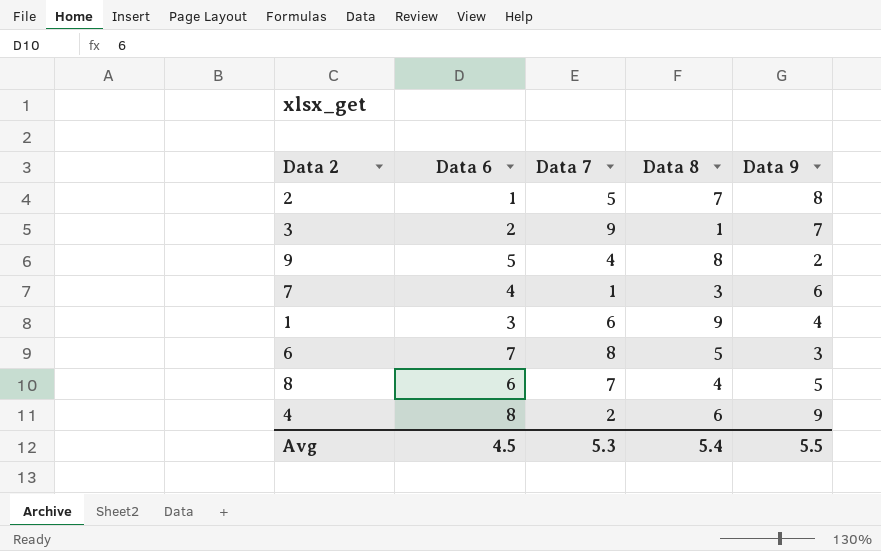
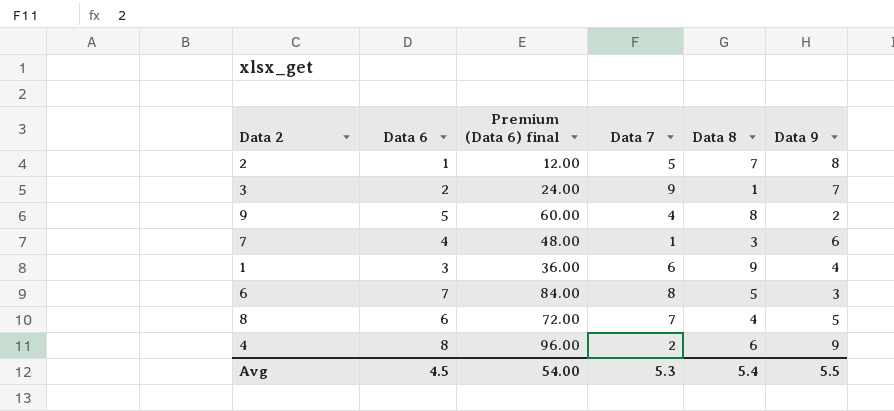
column Premium (Data 6) final | formula: none -> [Data 6] * 12

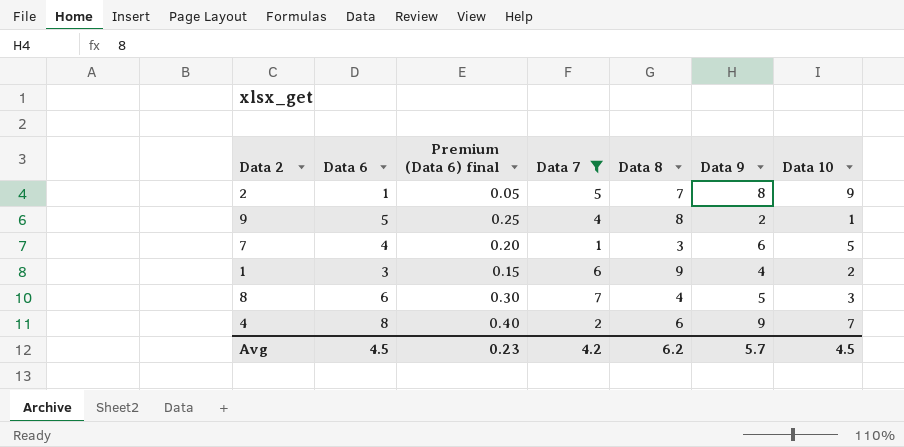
filter: none -> Data 7 <= 7
column Premium (Data 6) final | formula: [Data 6] * 12 -> [Data 6] * 0.05
column Data 10 | position: none -> 7
Avg | Premium (Data 6) final: 54.00 -> 0.23
Avg | Data 7: 5.3 -> 4.2
Avg | Data 8: 5.4 -> 6.2
Avg | Data 9: 5.5 -> 5.7

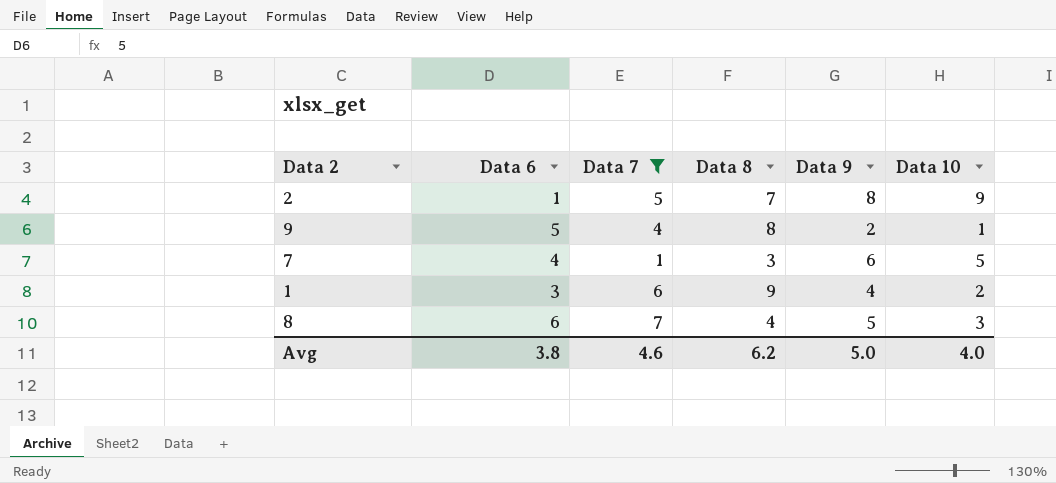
column Premium (Data 6) final | formula: [Data 6] * 0.05 -> none
row 4: 8 | 0.40 | 2 | 6 | 9 | 7 -> none
Avg | Data 6: 4.5 -> 3.8
Avg | Data 7: 4.2 -> 4.6
Avg | Data 9: 5.7 -> 5.0
Avg | Data 10: 4.5 -> 4.0

